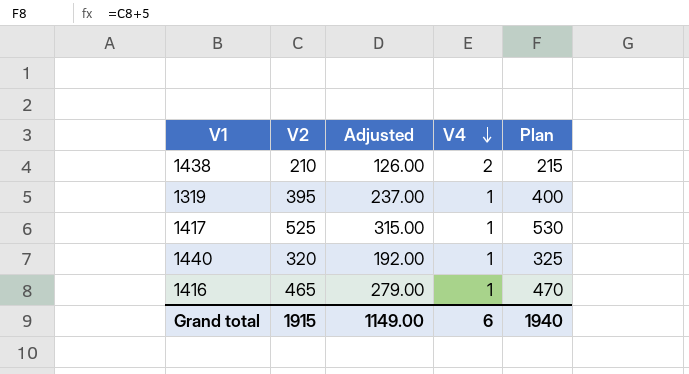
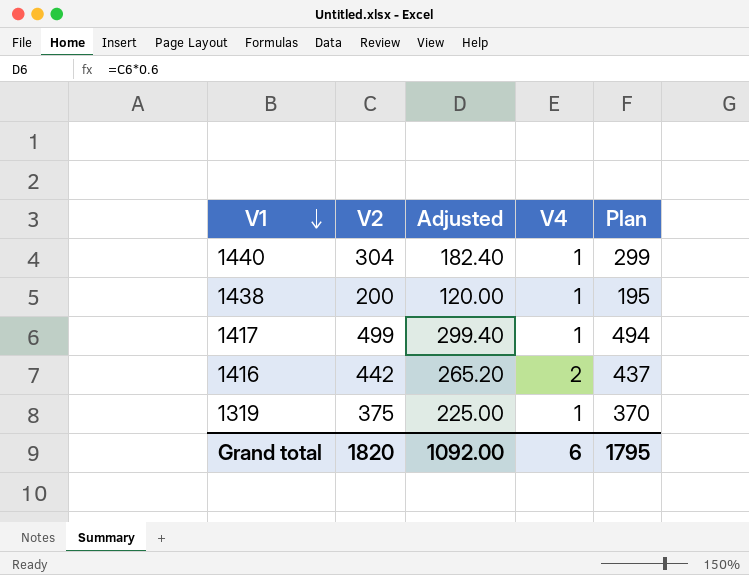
row order: V4 descending -> V1 descending
column Plan | formula: [V2] + 5 -> [V2] - 5
1440 | V2: 320 -> 304
1440 | Adjusted: 192.00 -> 182.40
1438 | V2: 210 -> 200
1438 | Adjusted: 126.00 -> 120.00
1438 | V4: 2 -> 1
1417 | V2: 525 -> 499
1417 | Adjusted: 315.00 -> 299.40
1416 | V2: 465 -> 442
1416 | Adjusted: 279.00 -> 265.20
1416 | V4: 1 -> 2
1319 | V2: 395 -> 375
1319 | Adjusted: 237.00 -> 225.00
Grand total | V2: 1915 -> 1820
Grand total | Adjusted: 1149.00 -> 1092.00
Grand total | Plan: 1940 -> 1795

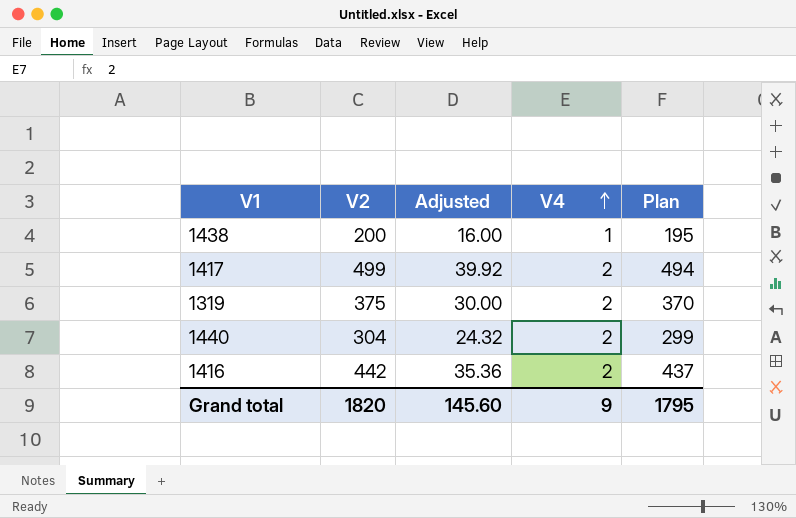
row order: V1 descending -> V4 ascending
column Adjusted | formula: [V2] * 0.6 -> [V2] * 0.08
1417 | V4: 1 -> 2
1319 | V4: 1 -> 2
1440 | V4: 1 -> 2
Grand total | Adjusted: 1092.00 -> 145.60
Grand total | V4: 6 -> 9

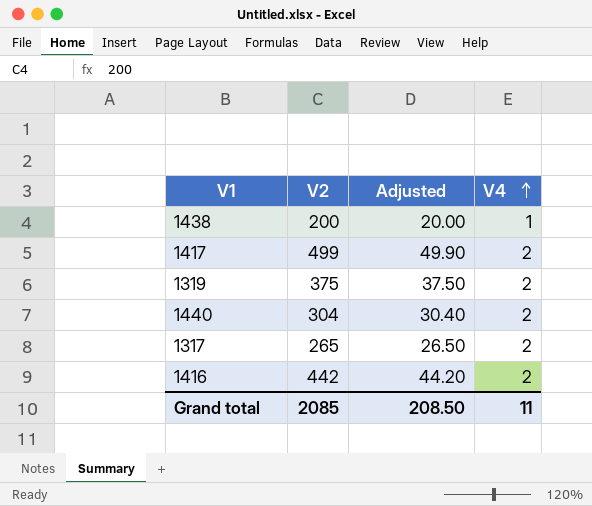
column Plan | formula: [V2] - 5 -> none
column Adjusted | formula: [V2] * 0.08 -> [V2] * 0.1
row 1317: none -> 265 | 26.50 | 2
Grand total | V2: 1820 -> 2085
Grand total | Adjusted: 145.60 -> 208.50
Grand total | V4: 9 -> 11

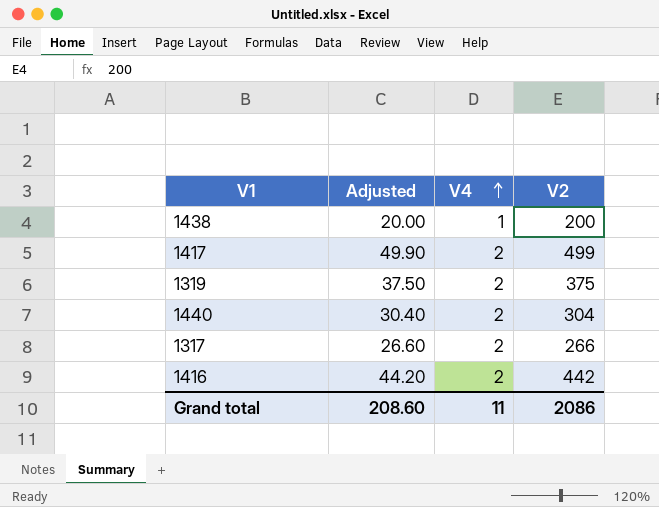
column V2 | position: 2 -> 4
1317 | Adjusted: 26.50 -> 26.60
1317 | V2: 265 -> 266
Grand total | Adjusted: 208.50 -> 208.60
Grand total | V2: 2085 -> 2086

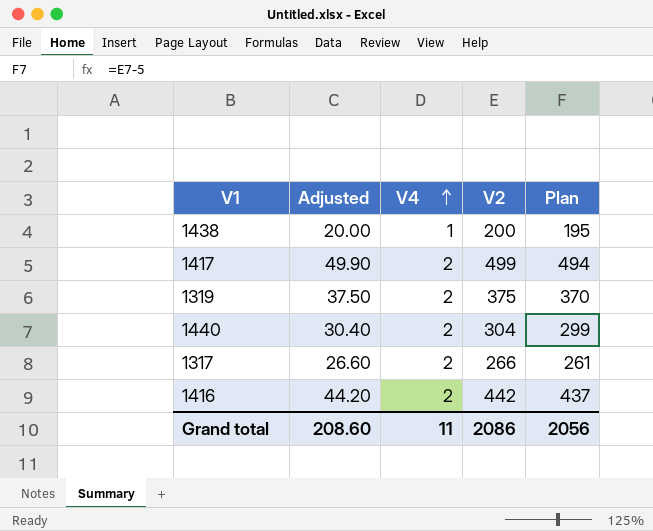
column Plan | formula: none -> [V2] - 5

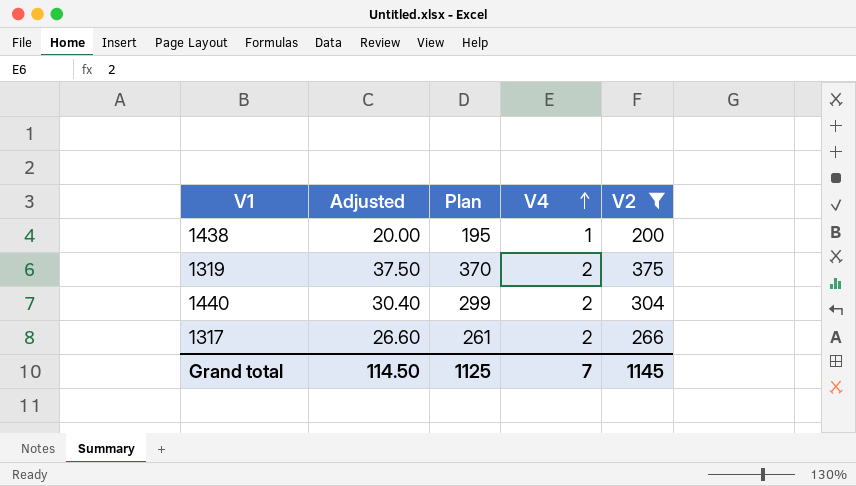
filter: none -> V2 <= 375
column Plan | position: 5 -> 3
Grand total | Adjusted: 208.60 -> 114.50
Grand total | Plan: 2056 -> 1125
Grand total | V4: 11 -> 7
Grand total | V2: 2086 -> 1145

